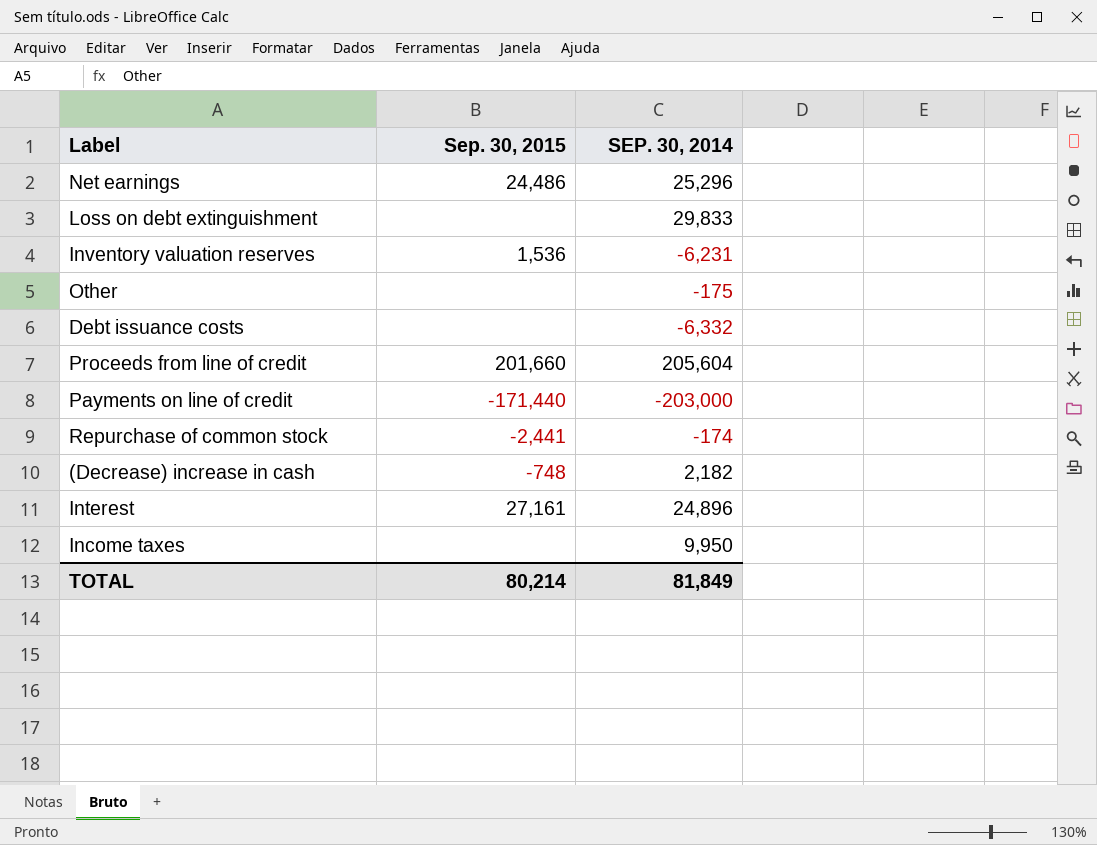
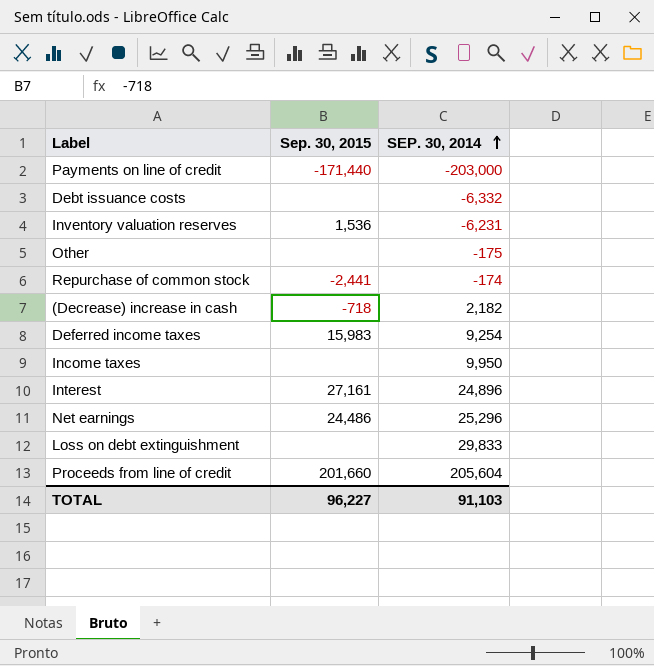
row order: none -> SEP. 30, 2014 ascending
(Decrease) increase in cash | Sep. 30, 2015: -748 -> -718
row Deferred income taxes: none -> 15,983 | 9,254
TOTAL | Sep. 30, 2015: 80,214 -> 96,227
TOTAL | SEP. 30, 2014: 81,849 -> 91,103

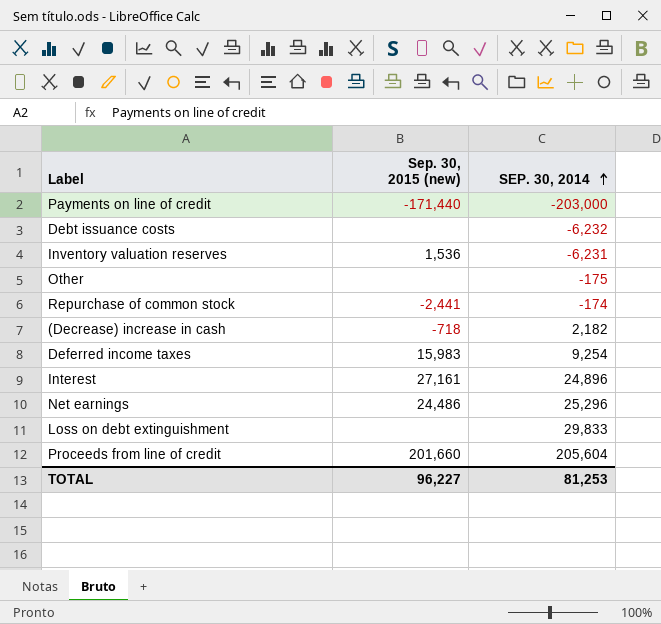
column name: Sep. 30, 2015 -> Sep. 30, 2015 (new)
row Income taxes: none | 9,950 -> none
Debt issuance costs | SEP. 30, 2014: -6,332 -> -6,232
TOTAL | SEP. 30, 2014: 91,103 -> 81,253

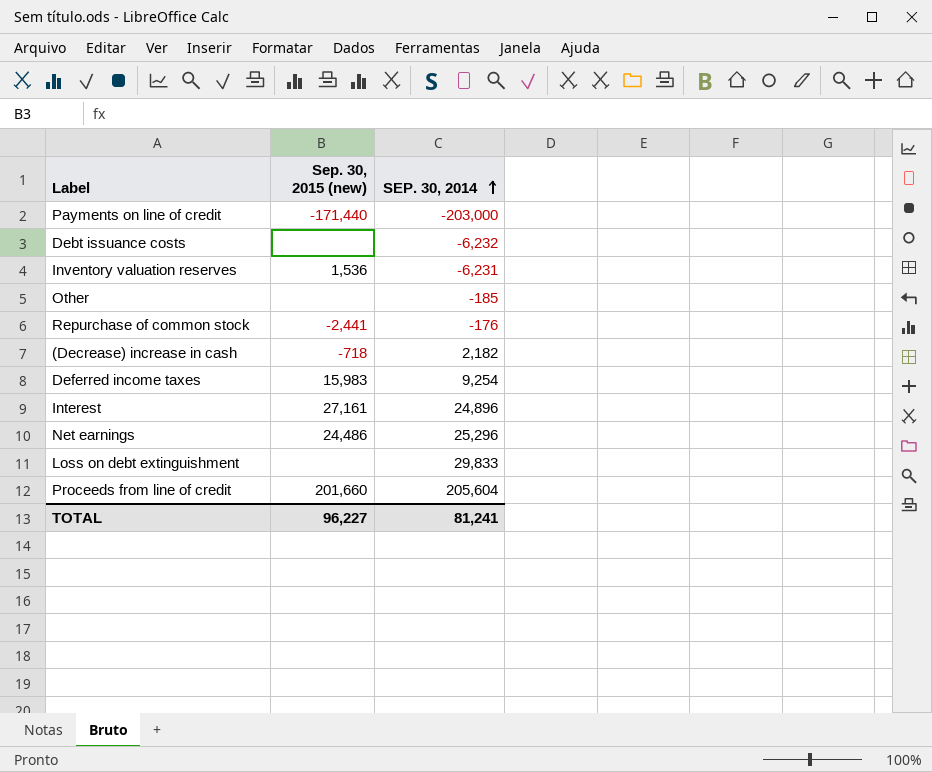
Other | SEP. 30, 2014: -175 -> -185
Repurchase of common stock | SEP. 30, 2014: -174 -> -176
TOTAL | SEP. 30, 2014: 81,253 -> 81,241

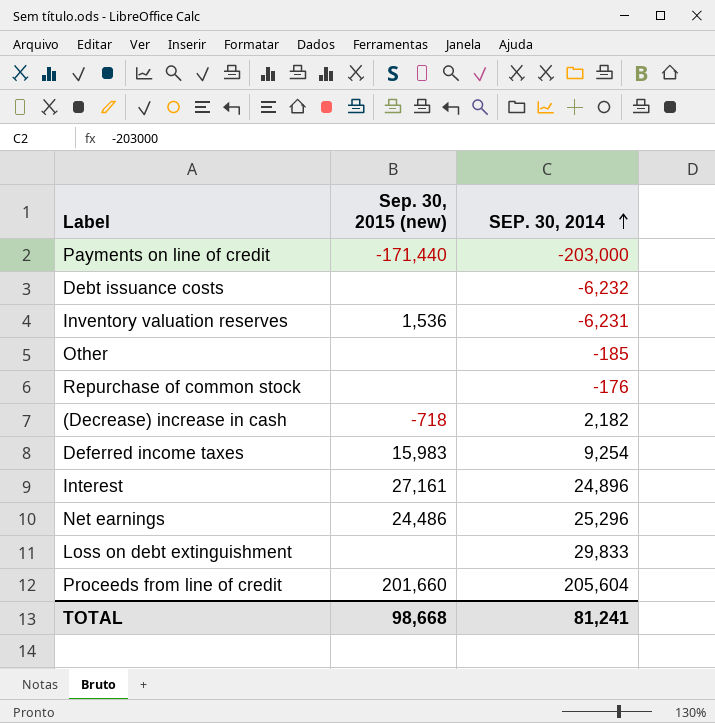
Repurchase of common stock | Sep. 30, 2015 (new): -2,441 -> none
TOTAL | Sep. 30, 2015 (new): 96,227 -> 98,668

